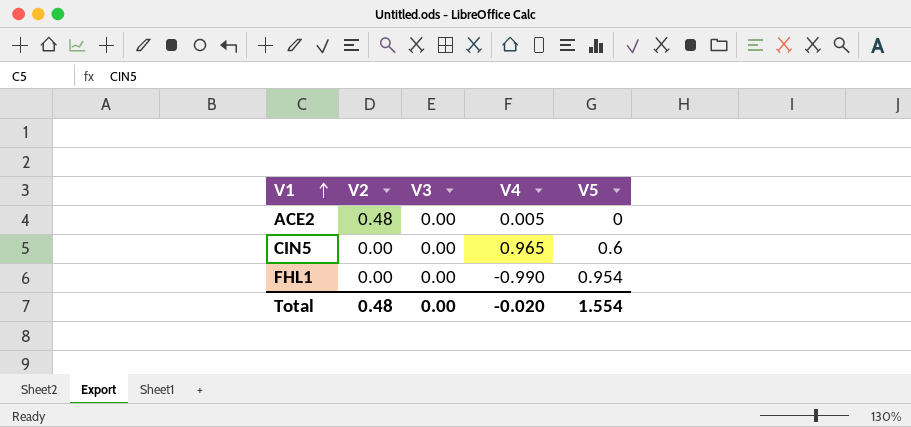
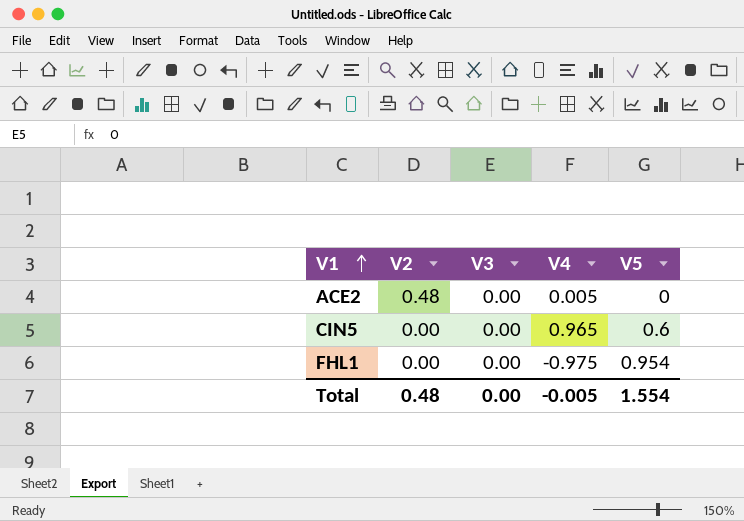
FHL1 | V4: -0.990 -> -0.975
Total | V4: -0.020 -> -0.005

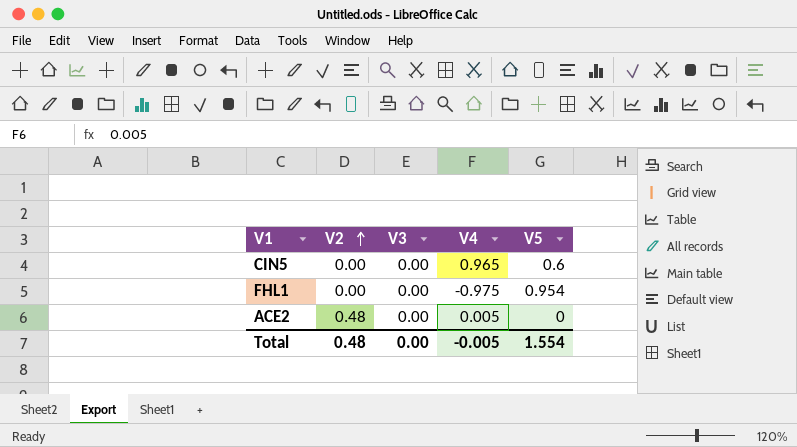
row order: V1 ascending -> V2 ascending

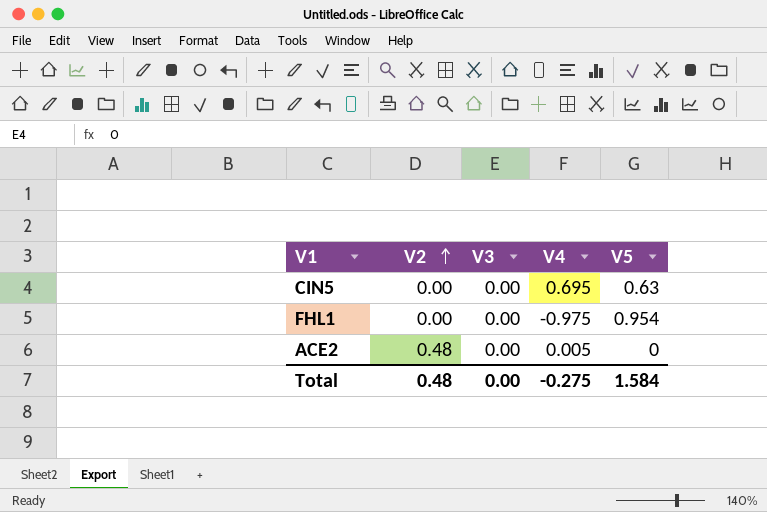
CIN5 | V4: 0.965 -> 0.695
CIN5 | V5: 0.6 -> 0.63
Total | V4: -0.005 -> -0.275
Total | V5: 1.554 -> 1.584

